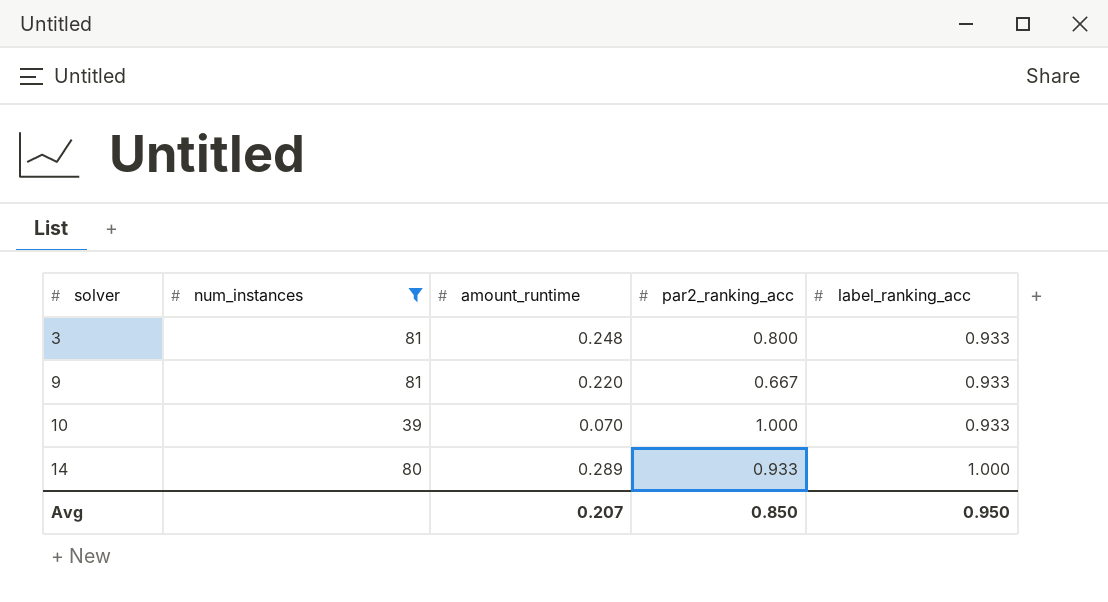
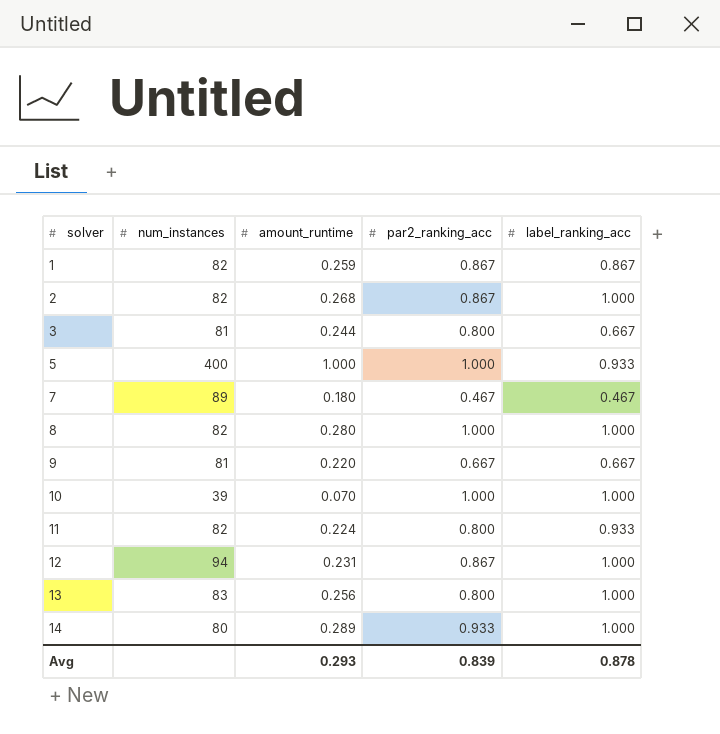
filter: num_instances <= 81 -> none
3 | amount_runtime: 0.248 -> 0.244
3 | label_ranking_acc: 0.933 -> 0.667
9 | label_ranking_acc: 0.933 -> 0.667
10 | label_ranking_acc: 0.933 -> 1.000
Avg | amount_runtime: 0.207 -> 0.293
Avg | par2_ranking_acc: 0.850 -> 0.839
Avg | label_ranking_acc: 0.950 -> 0.878

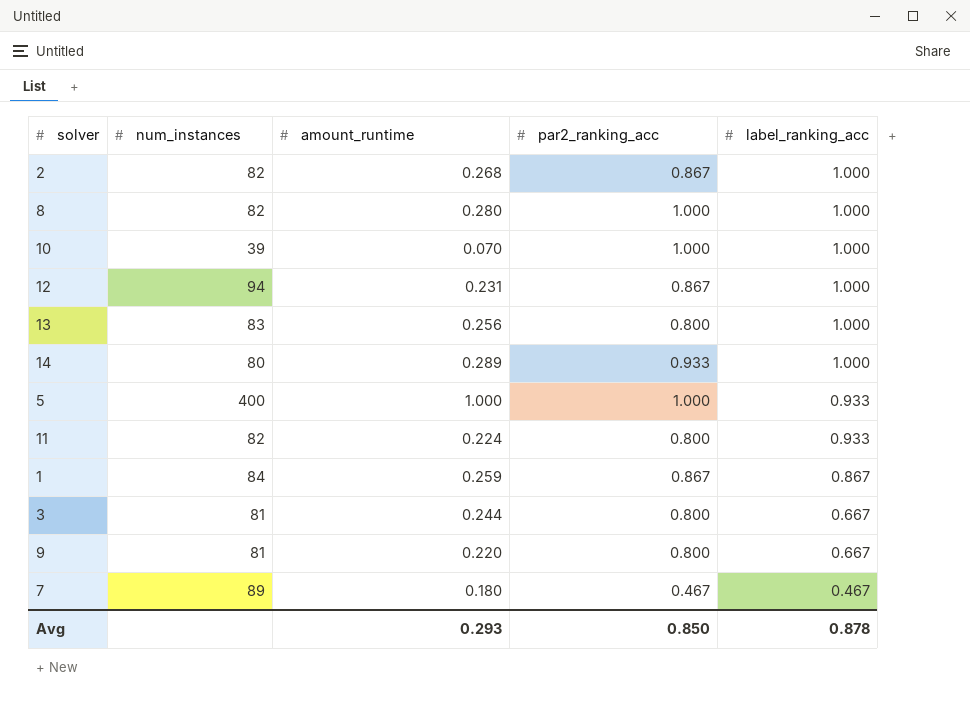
row order: solver ascending -> label_ranking_acc descending
1 | num_instances: 82 -> 84
9 | par2_ranking_acc: 0.667 -> 0.800
Avg | par2_ranking_acc: 0.839 -> 0.850

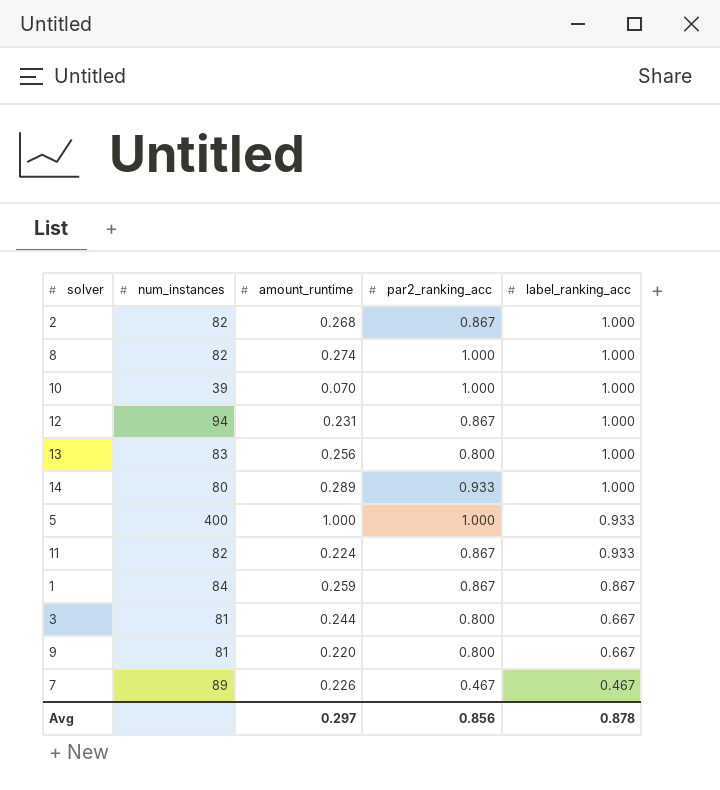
8 | amount_runtime: 0.280 -> 0.274
11 | par2_ranking_acc: 0.800 -> 0.867
7 | amount_runtime: 0.180 -> 0.226
Avg | amount_runtime: 0.293 -> 0.297
Avg | par2_ranking_acc: 0.850 -> 0.856

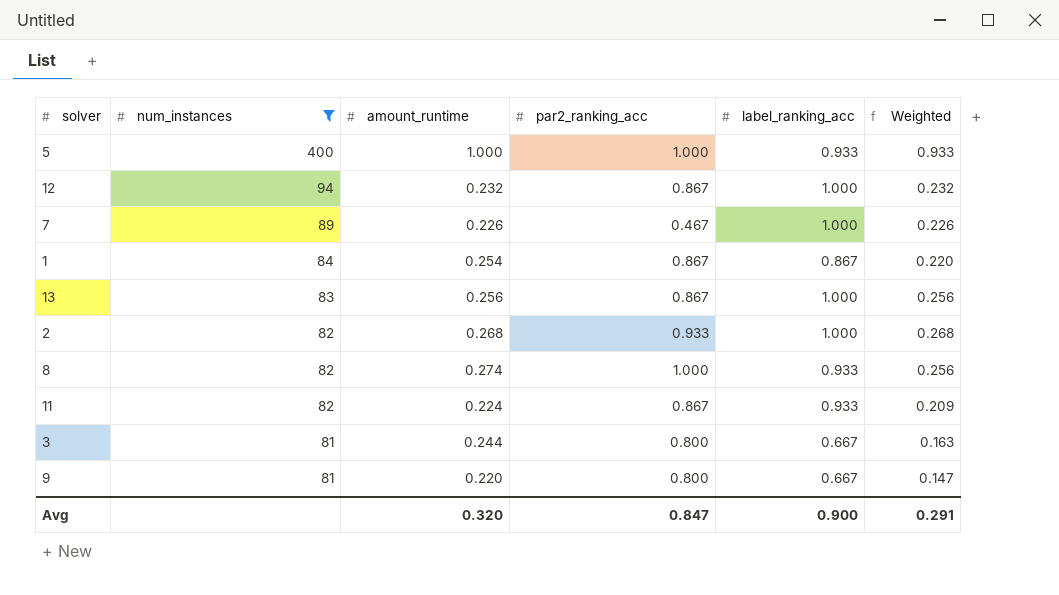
filter: none -> num_instances >= 81
row order: label_ranking_acc descending -> num_instances descending
column Weighted | formula: none -> [amount_runtime] * [label_ranking_acc]
12 | amount_runtime: 0.231 -> 0.232
7 | label_ranking_acc: 0.467 -> 1.000
1 | amount_runtime: 0.259 -> 0.254
13 | par2_ranking_acc: 0.800 -> 0.867
2 | par2_ranking_acc: 0.867 -> 0.933
8 | label_ranking_acc: 1.000 -> 0.933
Avg | amount_runtime: 0.297 -> 0.320
Avg | par2_ranking_acc: 0.856 -> 0.847
Avg | label_ranking_acc: 0.878 -> 0.900

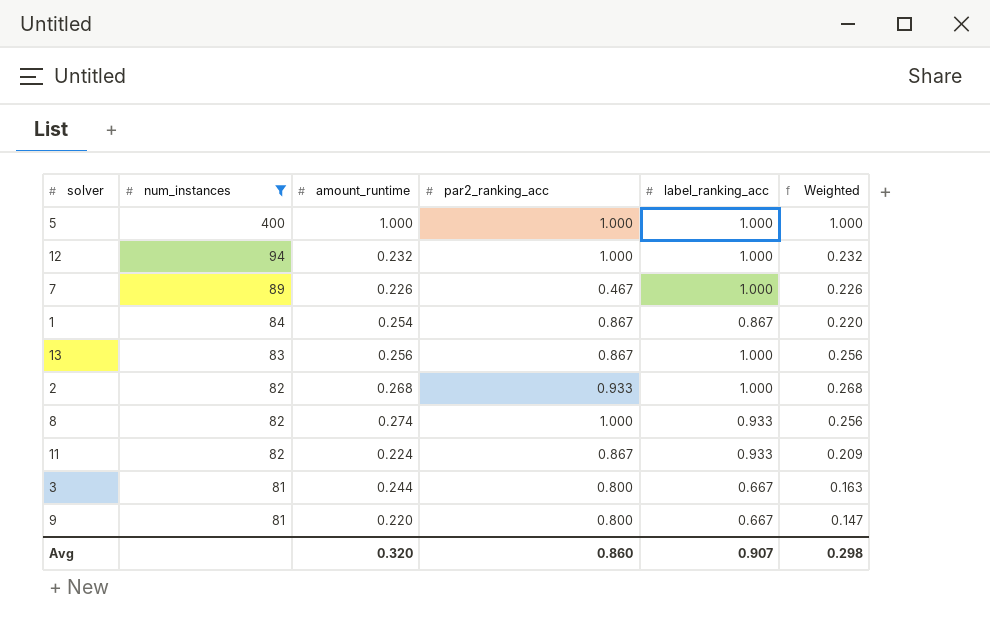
5 | label_ranking_acc: 0.933 -> 1.000
5 | Weighted: 0.933 -> 1.000
12 | par2_ranking_acc: 0.867 -> 1.000
Avg | par2_ranking_acc: 0.847 -> 0.860
Avg | label_ranking_acc: 0.900 -> 0.907
Avg | Weighted: 0.291 -> 0.298

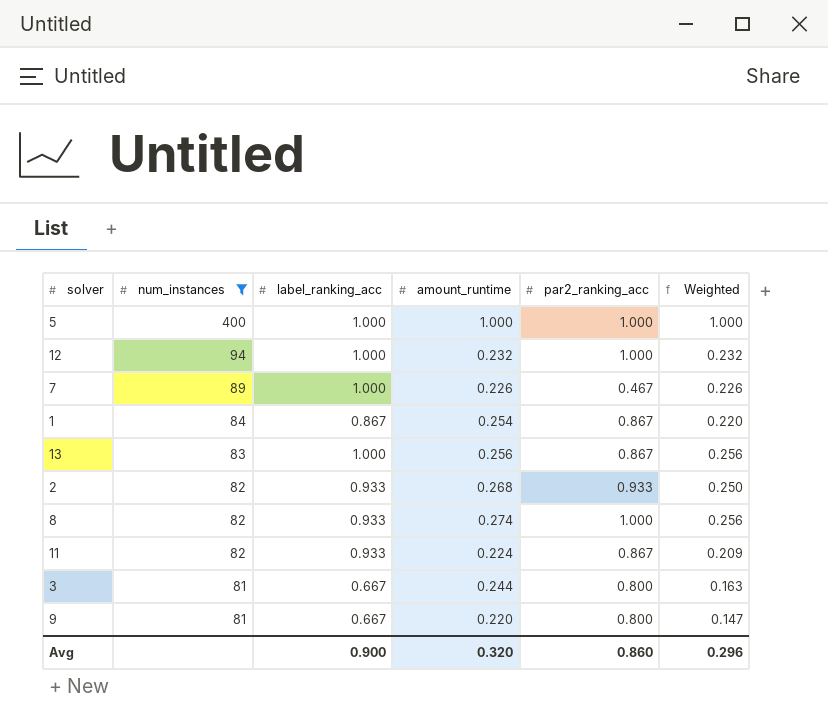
column label_ranking_acc | position: 5 -> 3
2 | label_ranking_acc: 1.000 -> 0.933
2 | Weighted: 0.268 -> 0.250
Avg | label_ranking_acc: 0.907 -> 0.900
Avg | Weighted: 0.298 -> 0.296

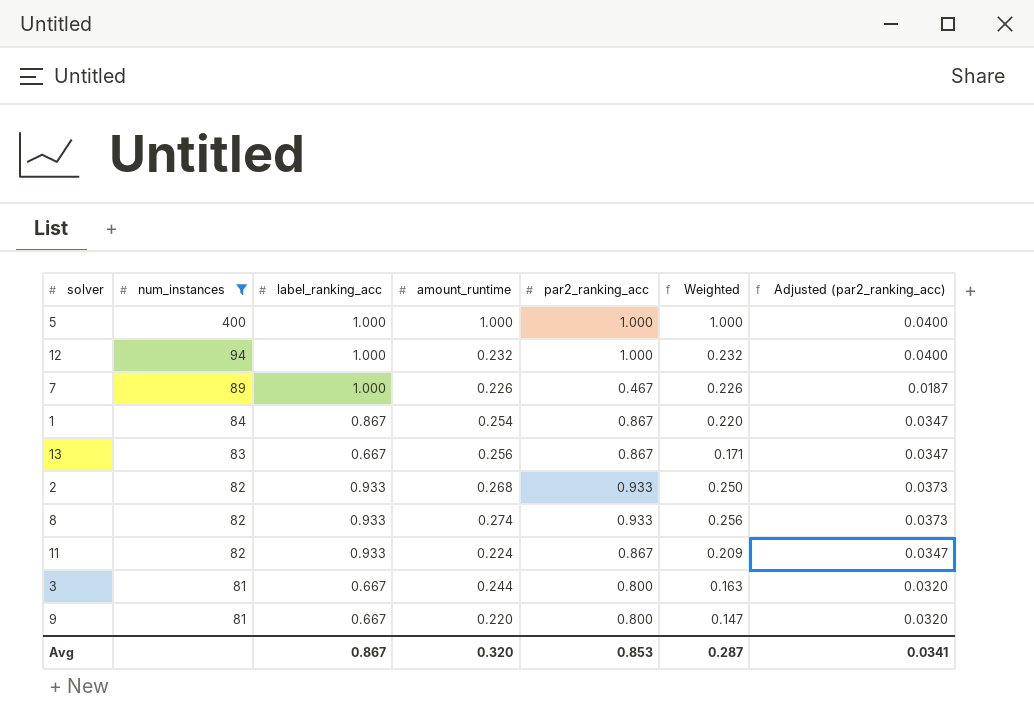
column Adjusted (par2_ranking_acc) | formula: none -> [par2_ranking_acc] * 0.04
13 | label_ranking_acc: 1.000 -> 0.667
13 | Weighted: 0.256 -> 0.171
8 | par2_ranking_acc: 1.000 -> 0.933
Avg | label_ranking_acc: 0.900 -> 0.867
Avg | par2_ranking_acc: 0.860 -> 0.853
Avg | Weighted: 0.296 -> 0.287

